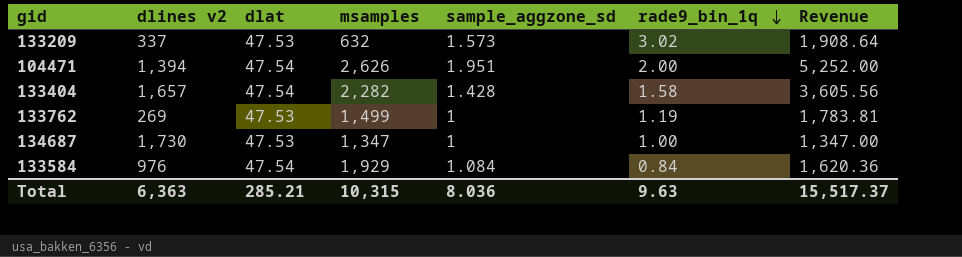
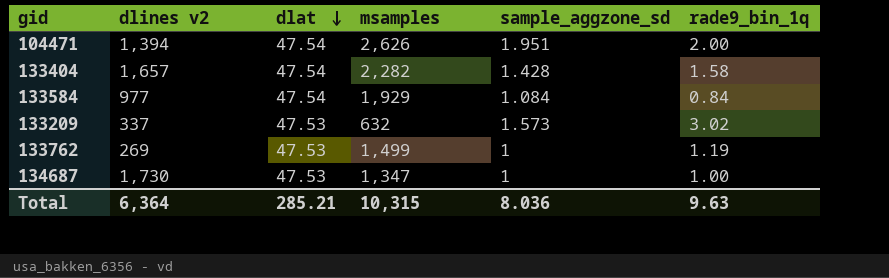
row order: rade9_bin_1q descending -> dlat descending
column Revenue | formula: [msamples] * [rade9_bin_1q] -> none
133584 | dlines v2: 976 -> 977
Total | dlines v2: 6,363 -> 6,364

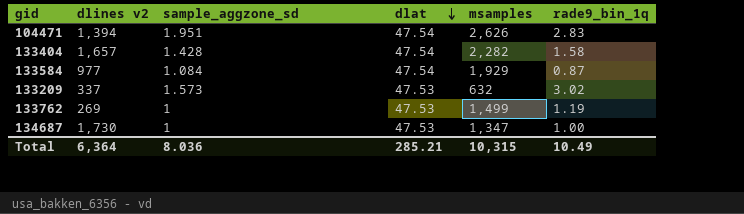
column sample_aggzone_sd | position: 5 -> 3
104471 | rade9_bin_1q: 2.00 -> 2.83
133584 | rade9_bin_1q: 0.84 -> 0.87
Total | rade9_bin_1q: 9.63 -> 10.49

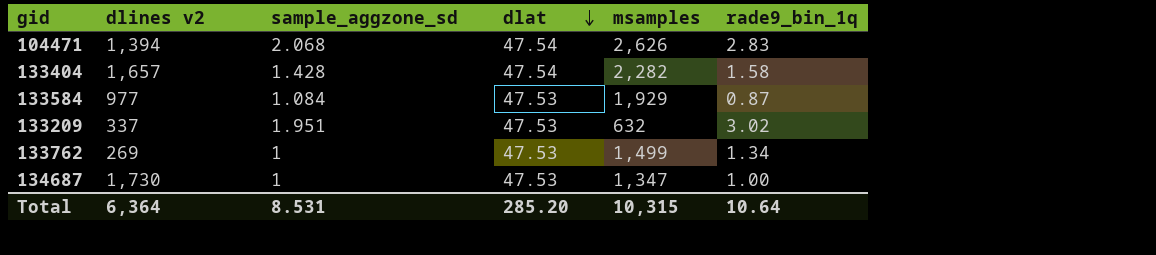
104471 | sample_aggzone_sd: 1.951 -> 2.068
133584 | dlat: 47.54 -> 47.53
133209 | sample_aggzone_sd: 1.573 -> 1.951
133762 | rade9_bin_1q: 1.19 -> 1.34
Total | sample_aggzone_sd: 8.036 -> 8.531
Total | dlat: 285.21 -> 285.20
Total | rade9_bin_1q: 10.49 -> 10.64

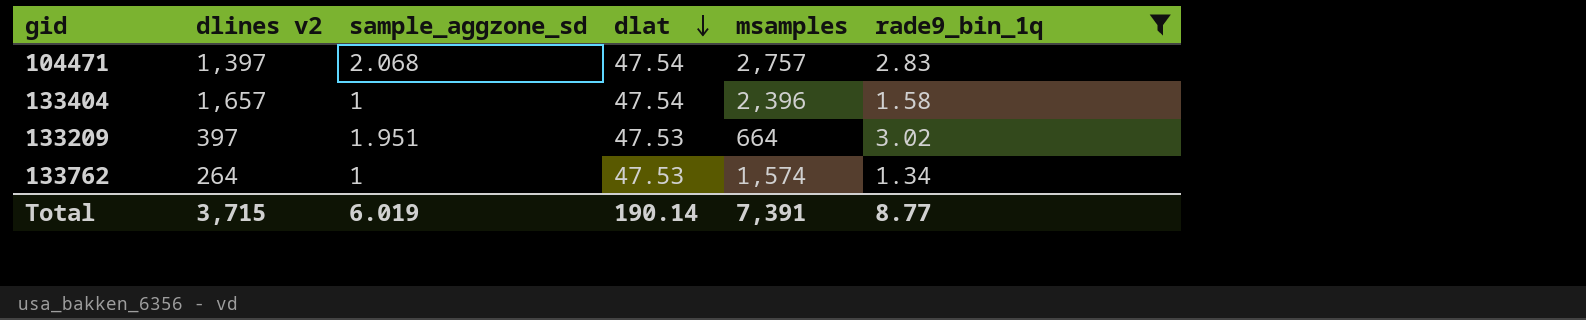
filter: none -> rade9_bin_1q >= 1.34
104471 | dlines v2: 1,394 -> 1,397
104471 | msamples: 2,626 -> 2,757
133404 | sample_aggzone_sd: 1.428 -> 1
133404 | msamples: 2,282 -> 2,396
133209 | dlines v2: 337 -> 397
133209 | msamples: 632 -> 664
133762 | dlines v2: 269 -> 264
133762 | msamples: 1,499 -> 1,574
Total | dlines v2: 6,364 -> 3,715
Total | sample_aggzone_sd: 8.531 -> 6.019
Total | dlat: 285.20 -> 190.14
Total | msamples: 10,315 -> 7,391
Total | rade9_bin_1q: 10.64 -> 8.77

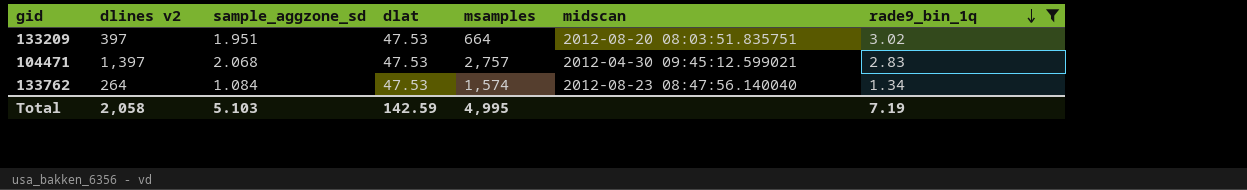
row order: dlat descending -> rade9_bin_1q descending
column midscan | position: none -> 6
row 133404: 1,657 | 1 | 47.54 | 2,396 | 1.58 -> none
104471 | dlat: 47.54 -> 47.53
133762 | sample_aggzone_sd: 1 -> 1.084
Total | dlines v2: 3,715 -> 2,058
Total | sample_aggzone_sd: 6.019 -> 5.103
Total | dlat: 190.14 -> 142.59
Total | msamples: 7,391 -> 4,995
Total | rade9_bin_1q: 8.77 -> 7.19

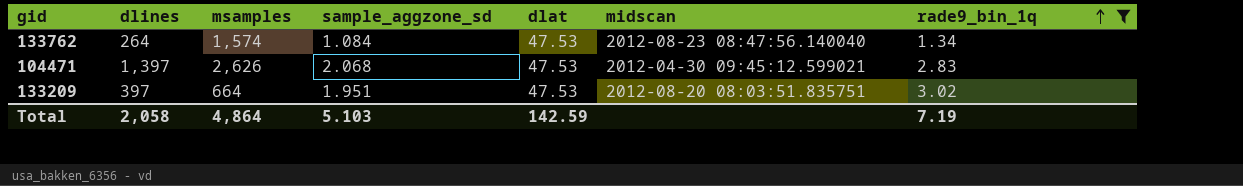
row order: rade9_bin_1q descending -> rade9_bin_1q ascending
column name: dlines v2 -> dlines
column msamples | position: 5 -> 3
104471 | msamples: 2,757 -> 2,626
Total | msamples: 4,995 -> 4,864

